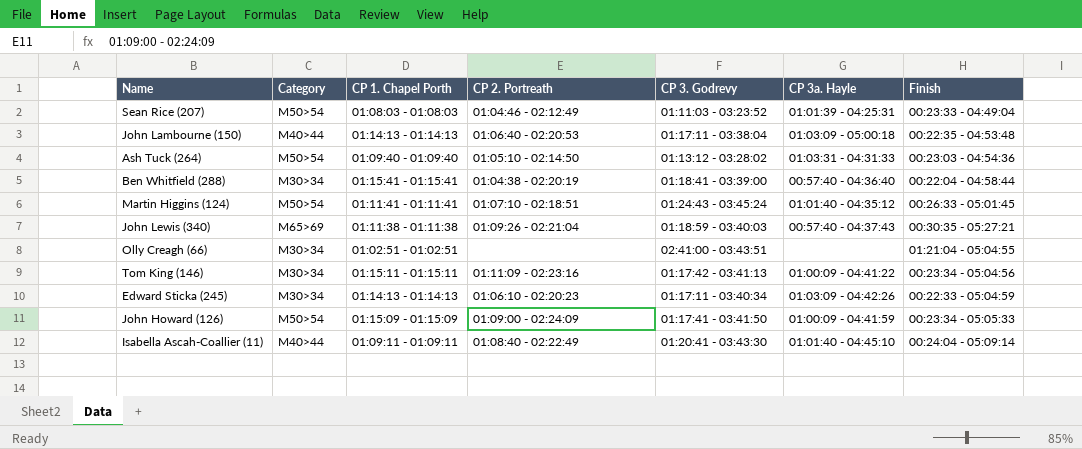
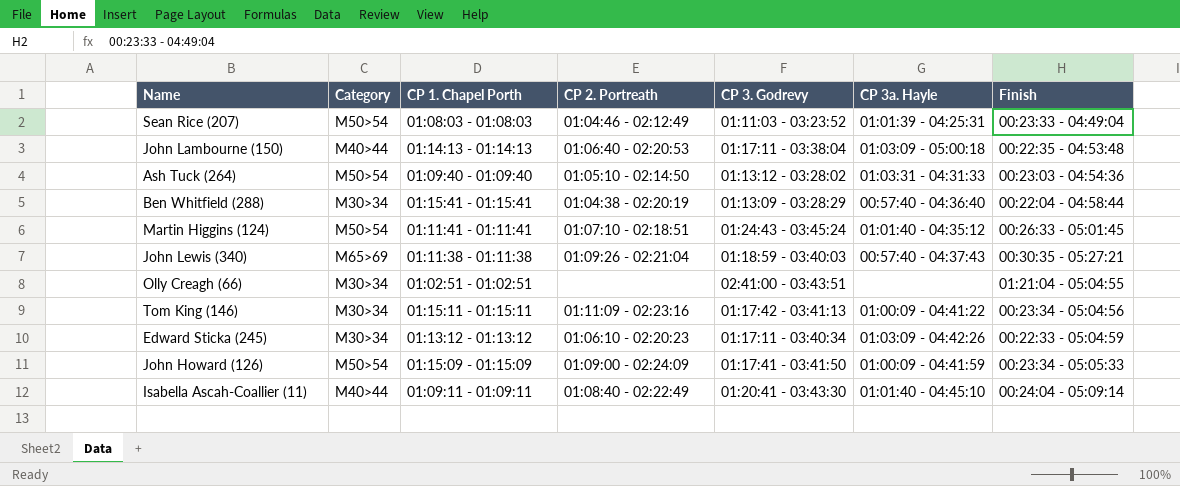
Ben Whitfield (288) | CP 3. Godrevy: 01:18:41 - 03:39:00 -> 01:13:09 - 03:28:29
Edward Sticka (245) | CP 1. Chapel Porth: 01:14:13 - 01:14:13 -> 01:13:12 - 01:13:12

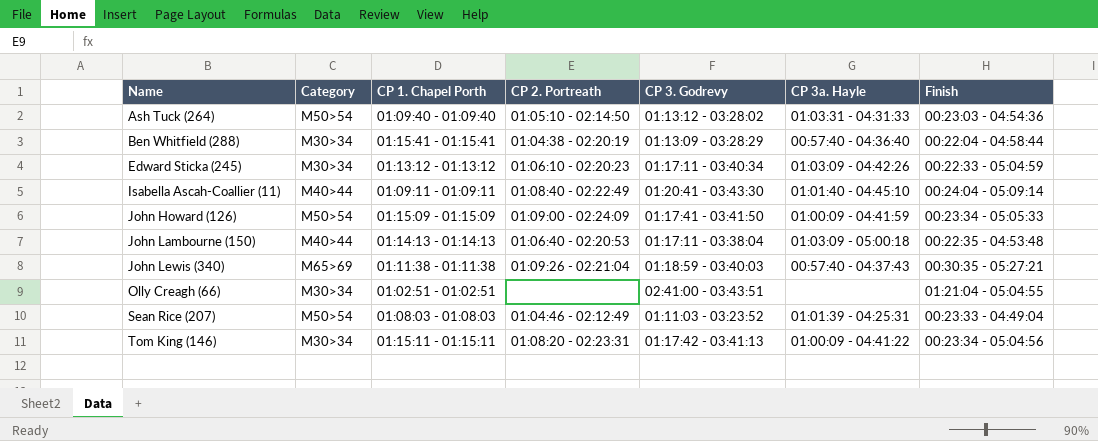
row order: none -> Name ascending
row Martin Higgins (124): M50>54 | 01:11:41 - 01:11:41 | 01:07:10 - 02:18:51 | 01:24:43 - 03:45:24 | 01:01:40 - 04:35:12 | 00:26:33 - 05:01:45 -> none
Tom King (146) | CP 2. Portreath: 01:11:09 - 02:23:16 -> 01:08:20 - 02:23:31

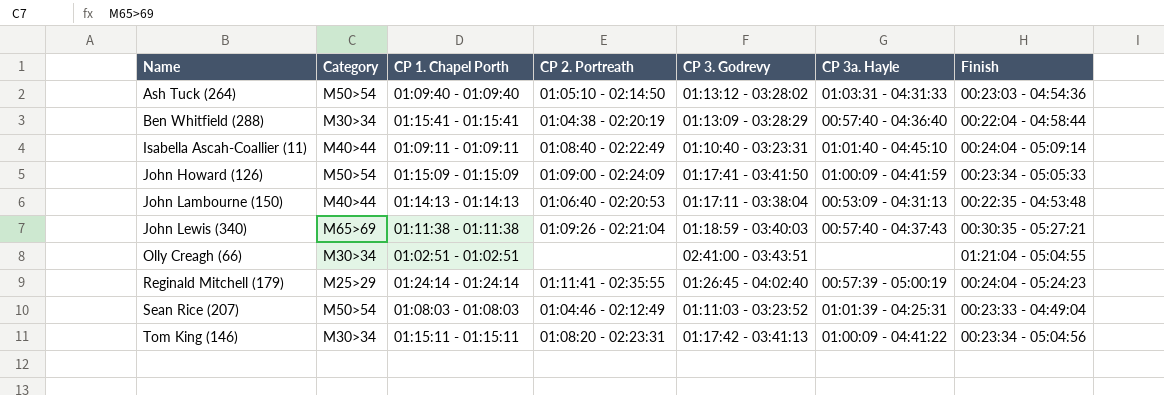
row Edward Sticka (245): M30>34 | 01:13:12 - 01:13:12 | 01:06:10 - 02:20:23 | 01:17:11 - 03:40:34 | 01:03:09 - 04:42:26 | 00:22:33 - 05:04:59 -> none
Isabella Ascah-Coallier (11) | CP 3. Godrevy: 01:20:41 - 03:43:30 -> 01:10:40 - 03:23:31
John Lambourne (150) | CP 3a. Hayle: 01:03:09 - 05:00:18 -> 00:53:09 - 04:31:13
row Reginald Mitchell (179): none -> M25>29 | 01:24:14 - 01:24:14 | 01:11:41 - 02:35:55 | 01:26:45 - 04:02:40 | 00:57:39 - 05:00:19 | 00:24:04 - 05:24:23

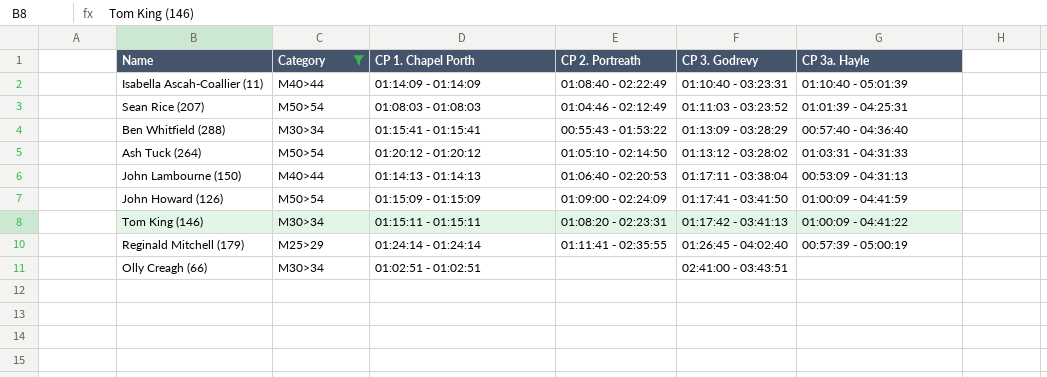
filter: none -> Category != M65>69
row order: Name ascending -> CP 3. Godrevy ascending
column Finish | position: 7 -> none
Isabella Ascah-Coallier (11) | CP 1. Chapel Porth: 01:09:11 - 01:09:11 -> 01:14:09 - 01:14:09
Isabella Ascah-Coallier (11) | CP 3a. Hayle: 01:01:40 - 04:45:10 -> 01:10:40 - 05:01:39
Ben Whitfield (288) | CP 2. Portreath: 01:04:38 - 02:20:19 -> 00:55:43 - 01:53:22
Ash Tuck (264) | CP 1. Chapel Porth: 01:09:40 - 01:09:40 -> 01:20:12 - 01:20:12

